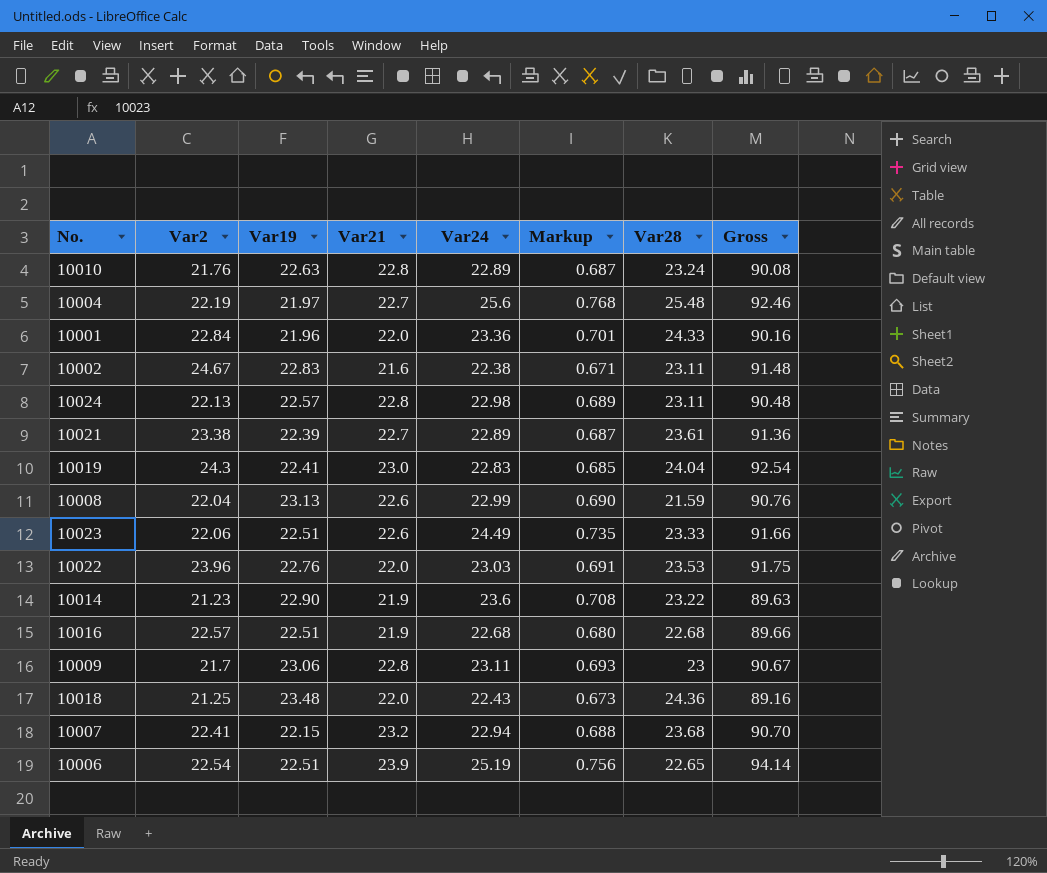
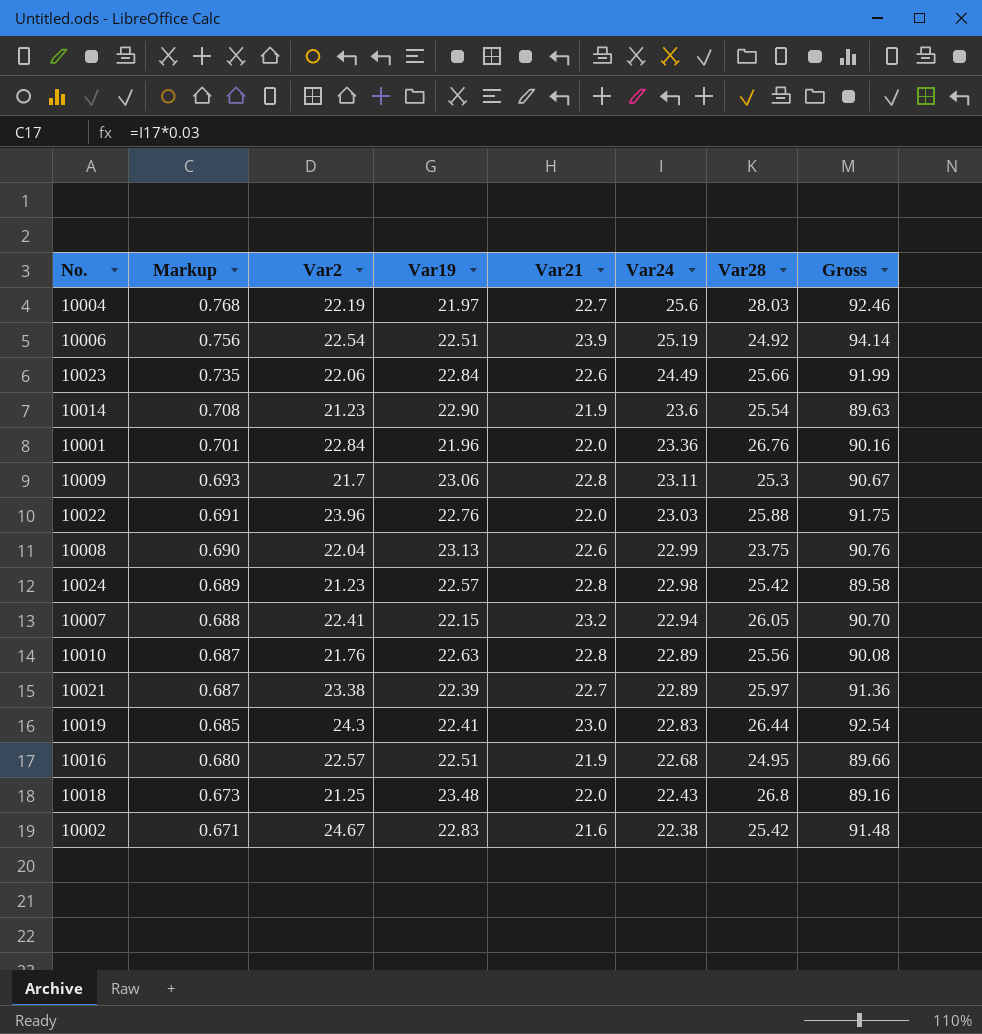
row order: none -> Markup descending
column Markup | position: 6 -> 2
10004 | Var28: 25.48 -> 28.03
10006 | Var28: 22.65 -> 24.92
10023 | Var19: 22.51 -> 22.84
10023 | Var28: 23.33 -> 25.66
10023 | Gross: 91.66 -> 91.99
10014 | Var28: 23.22 -> 25.54
10001 | Var28: 24.33 -> 26.76
10009 | Var28: 23 -> 25.3
10022 | Var28: 23.53 -> 25.88
10008 | Var28: 21.59 -> 23.75
10024 | Var2: 22.13 -> 21.23
10024 | Var28: 23.11 -> 25.42
10024 | Gross: 90.48 -> 89.58
10007 | Var28: 23.68 -> 26.05
10010 | Var28: 23.24 -> 25.56
10021 | Var28: 23.61 -> 25.97
10019 | Var28: 24.04 -> 26.44
10016 | Var28: 22.68 -> 24.95
10018 | Var28: 24.36 -> 26.8
10002 | Var28: 23.11 -> 25.42

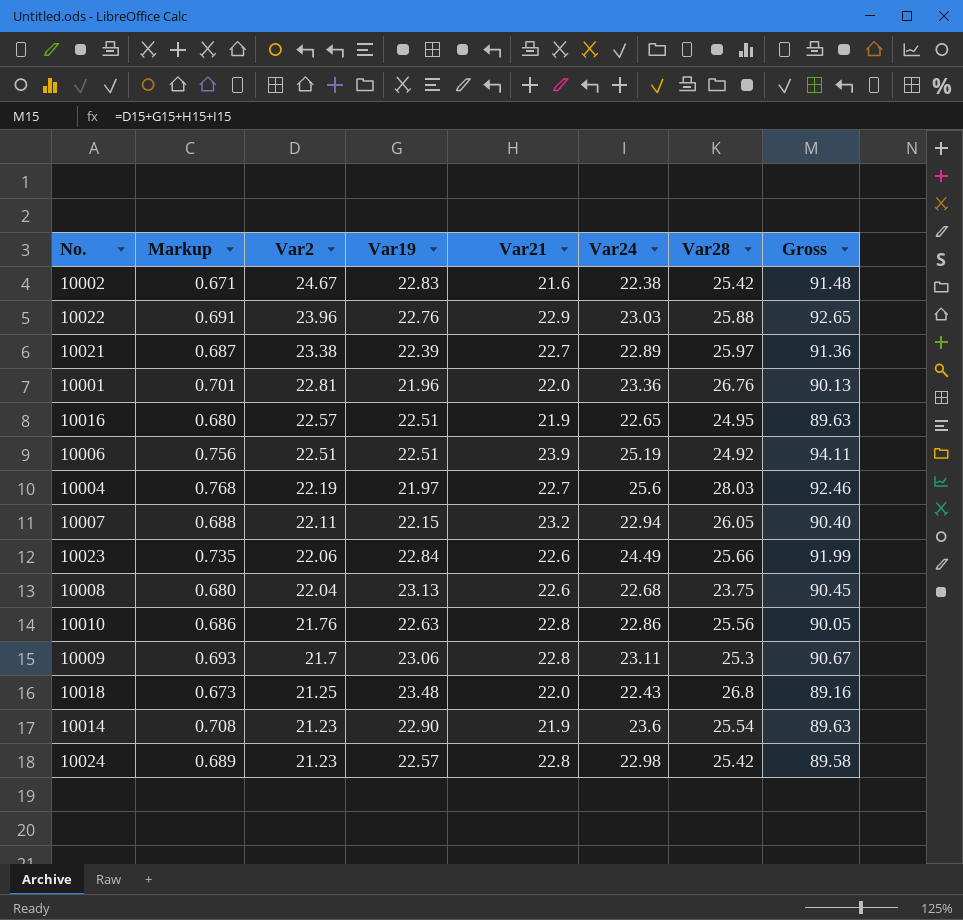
row order: Markup descending -> Var2 descending
row 10019: 0.685 | 24.3 | 22.41 | 23.0 | 22.83 | 26.44 | 92.54 -> none
10022 | Var21: 22.0 -> 22.9
10022 | Gross: 91.75 -> 92.65
10001 | Var2: 22.84 -> 22.81
10001 | Gross: 90.16 -> 90.13
10016 | Var24: 22.68 -> 22.65
10016 | Gross: 89.66 -> 89.63
10006 | Var2: 22.54 -> 22.51
10006 | Gross: 94.14 -> 94.11
10007 | Var2: 22.41 -> 22.11
10007 | Gross: 90.70 -> 90.40
10008 | Markup: 0.690 -> 0.680
10008 | Var24: 22.99 -> 22.68
10008 | Gross: 90.76 -> 90.45
10010 | Markup: 0.687 -> 0.686
10010 | Var24: 22.89 -> 22.86
10010 | Gross: 90.08 -> 90.05

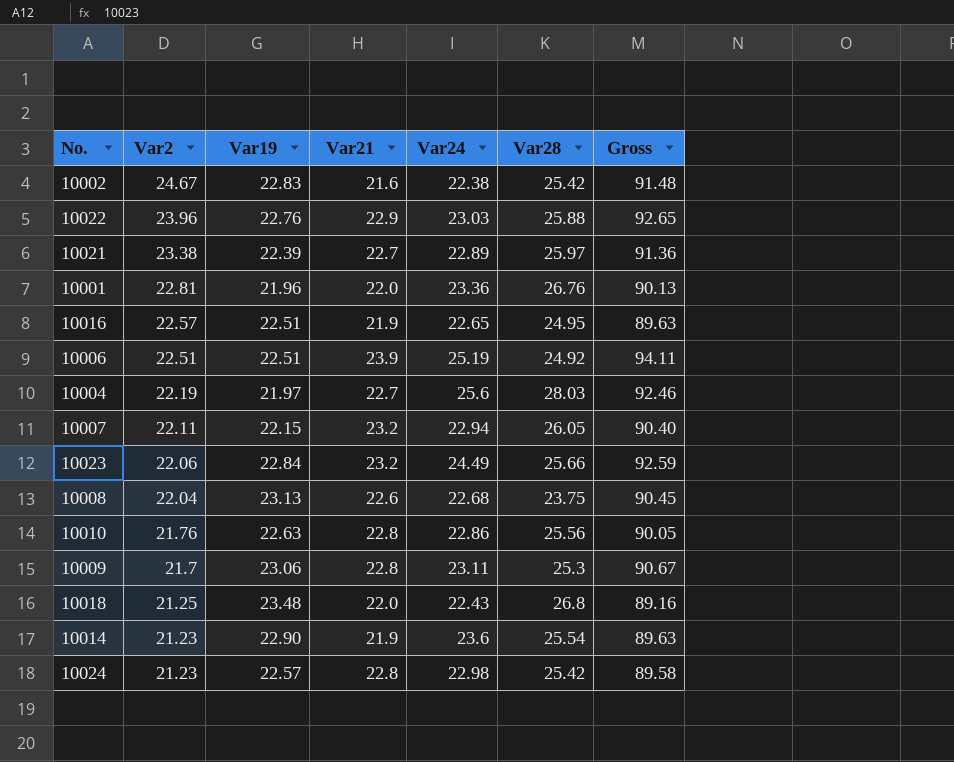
column Markup | formula: [Var24] * 0.03 -> none
10023 | Var21: 22.6 -> 23.2
10023 | Gross: 91.99 -> 92.59

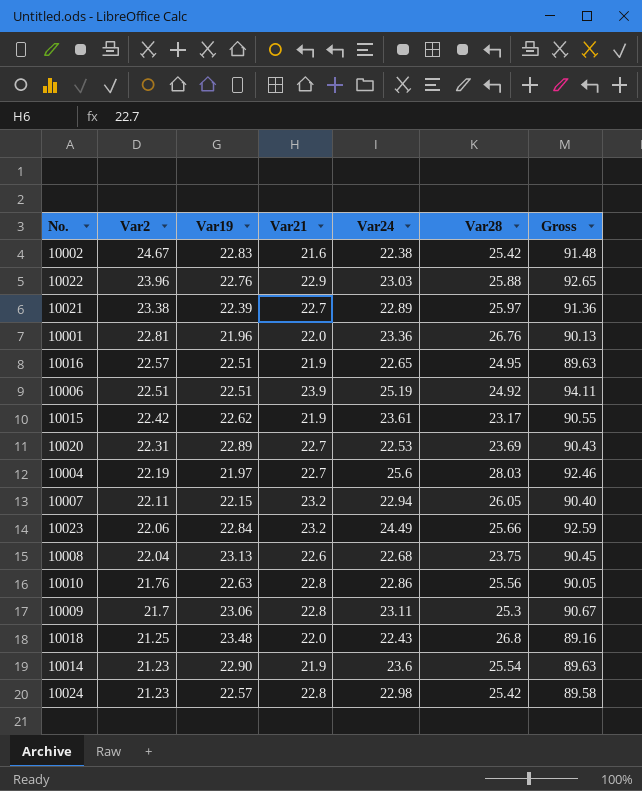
row 10015: none -> 22.42 | 22.62 | 21.9 | 23.61 | 23.17 | 90.55
row 10020: none -> 22.31 | 22.89 | 22.7 | 22.53 | 23.69 | 90.43

